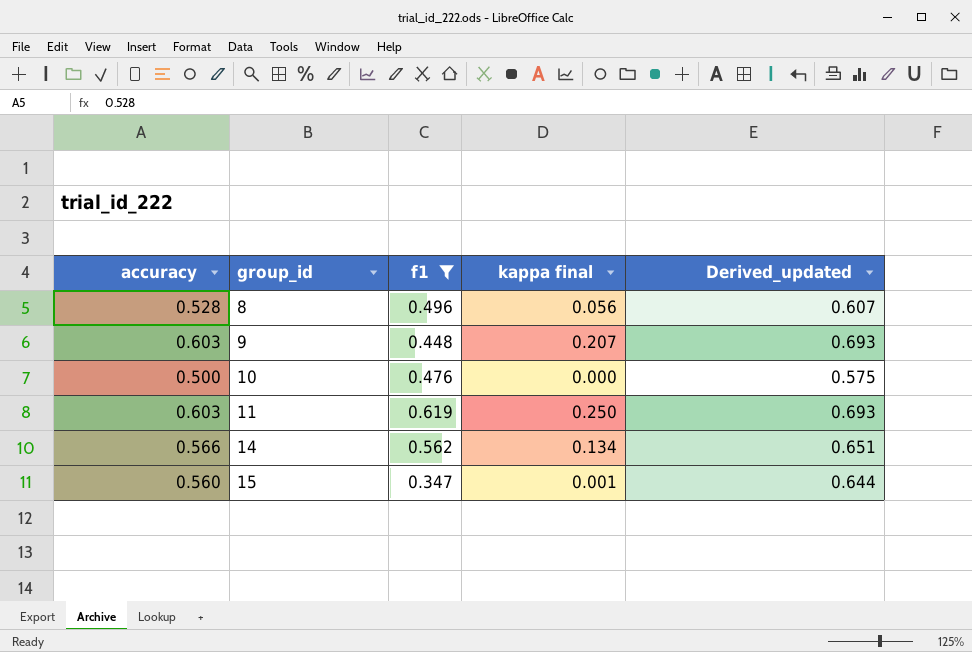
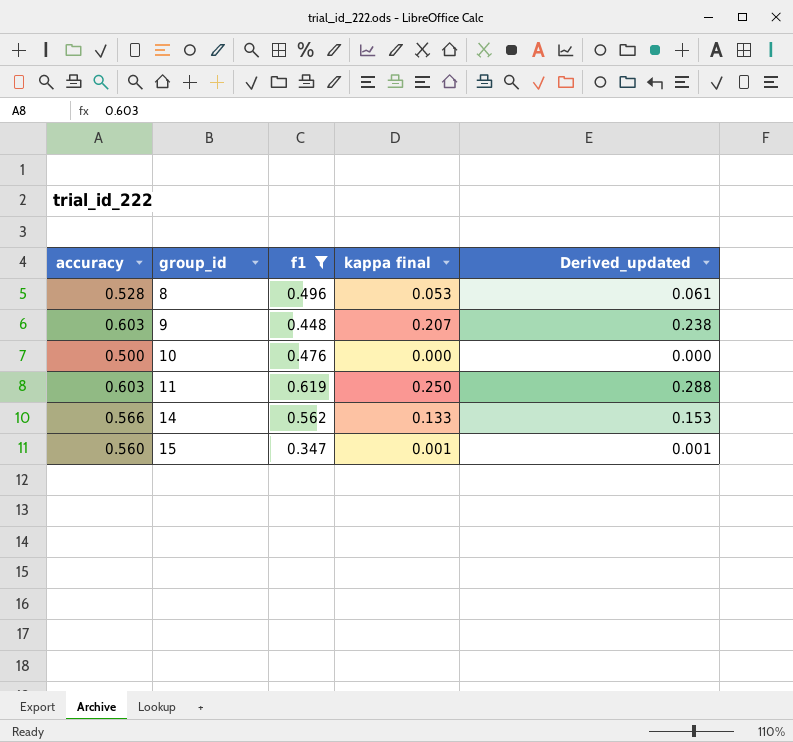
column Derived_updated | formula: [accuracy] * 1.15 -> [kappa final] * 1.15
8 | kappa final: 0.056 -> 0.053
14 | kappa final: 0.134 -> 0.133

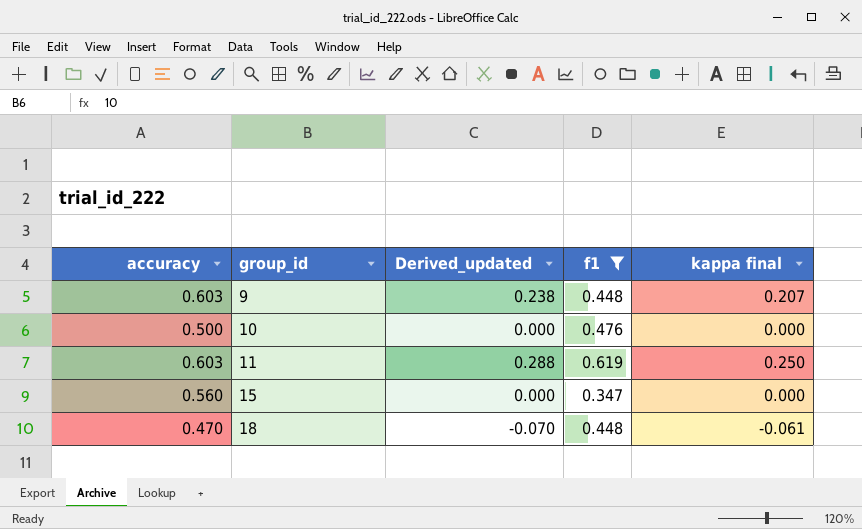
column Derived_updated | position: 5 -> 3
row 8: 0.528 | 0.496 | 0.053 | 0.061 -> none
row 14: 0.566 | 0.562 | 0.133 | 0.153 -> none
15 | Derived_updated: 0.001 -> 0.000
15 | kappa final: 0.001 -> 0.000
row 18: none -> 0.470 | -0.070 | 0.448 | -0.061

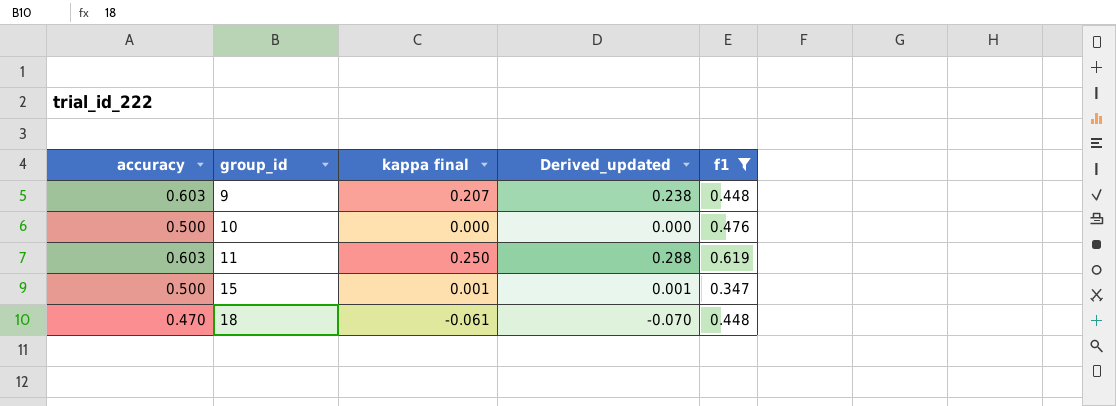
column kappa final | position: 5 -> 3
15 | accuracy: 0.560 -> 0.500
15 | kappa final: 0.000 -> 0.001
15 | Derived_updated: 0.000 -> 0.001

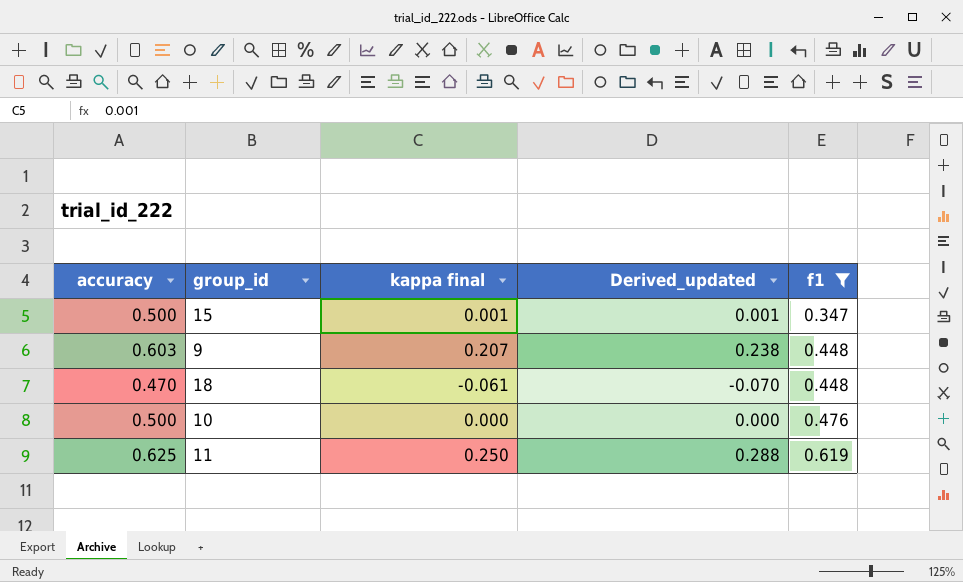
row order: group_id ascending -> f1 ascending
11 | accuracy: 0.603 -> 0.625

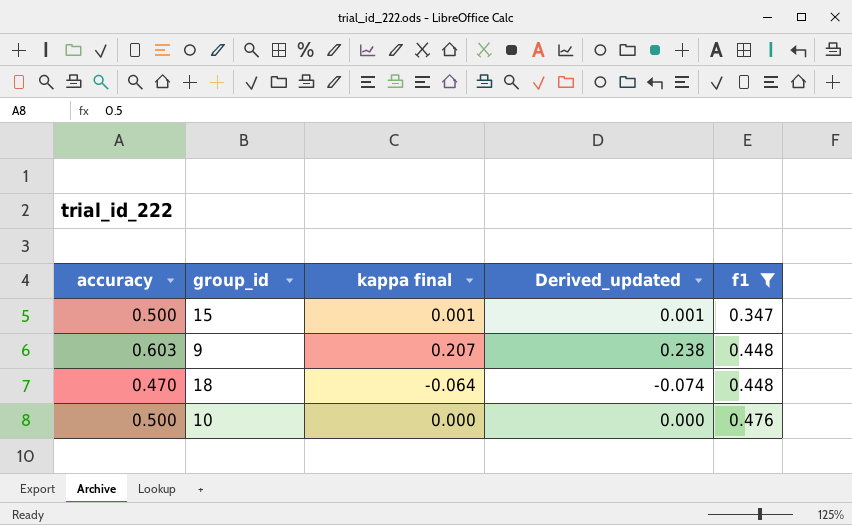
row 11: 0.625 | 0.250 | 0.288 | 0.619 -> none
18 | kappa final: -0.061 -> -0.064
18 | Derived_updated: -0.070 -> -0.074

